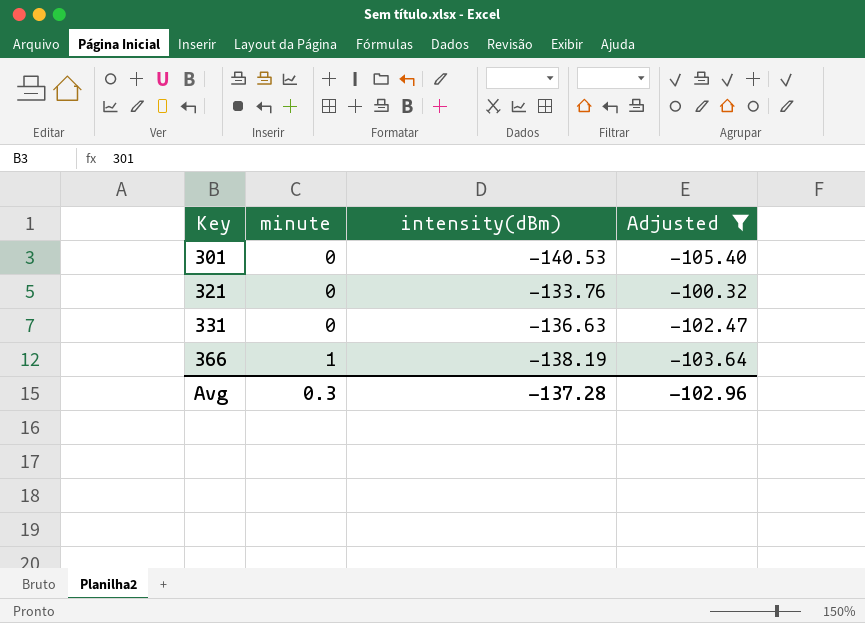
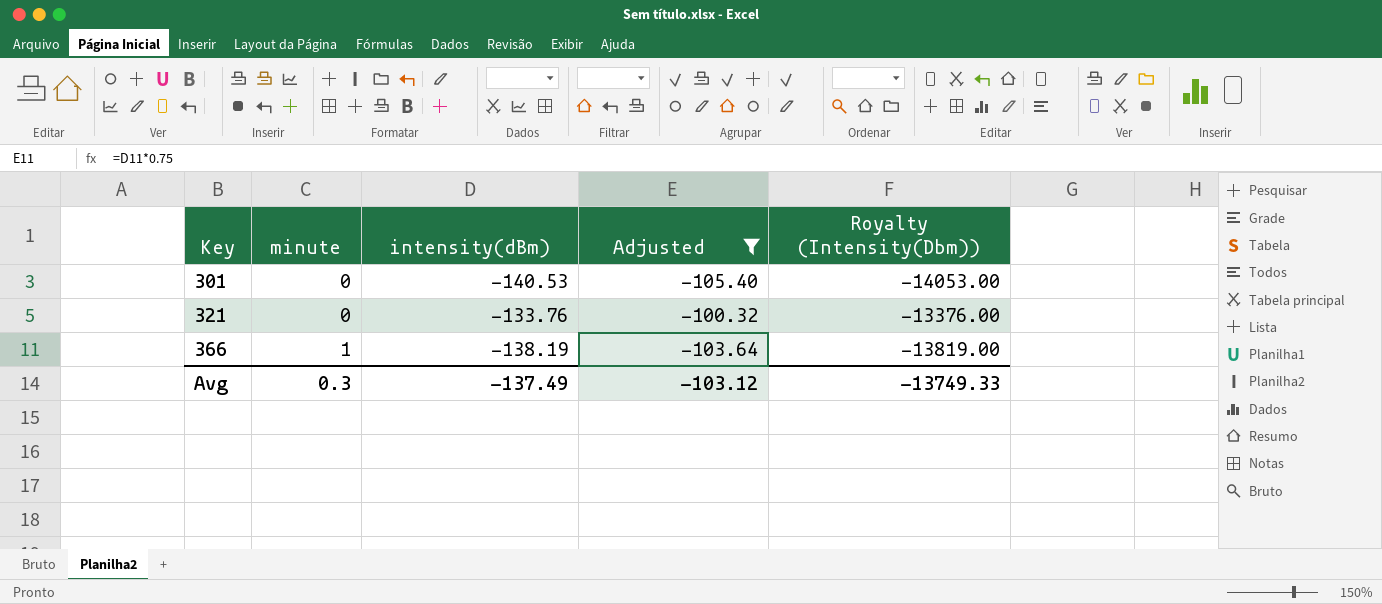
column Royalty (Intensity(Dbm)) | formula: none -> [intensity(dBm)] * 100
row 331: 0 | -136.63 | -102.47 -> none
Avg | intensity(dBm): -137.28 -> -137.49
Avg | Adjusted: -102.96 -> -103.12

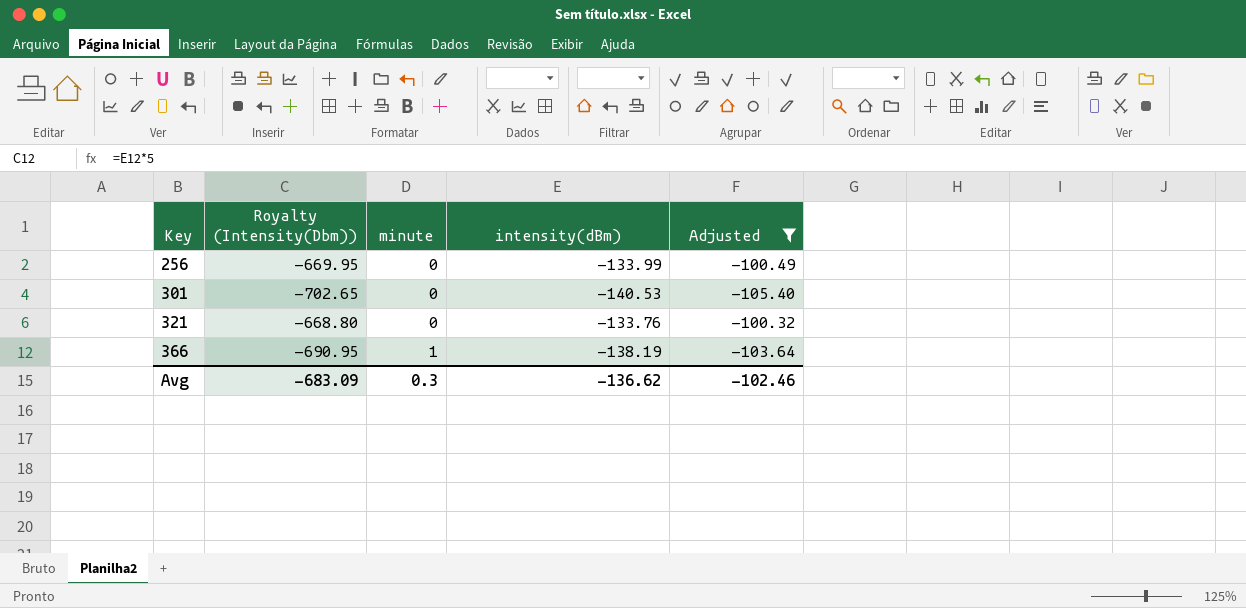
column Royalty (Intensity(Dbm)) | formula: [intensity(dBm)] * 100 -> [intensity(dBm)] * 5
column Royalty (Intensity(Dbm)) | position: 5 -> 2
row 256: none -> -669.95 | 0 | -133.99 | -100.49
Avg | Royalty (Intensity(Dbm)): -13749.33 -> -683.09
Avg | intensity(dBm): -137.49 -> -136.62
Avg | Adjusted: -103.12 -> -102.46

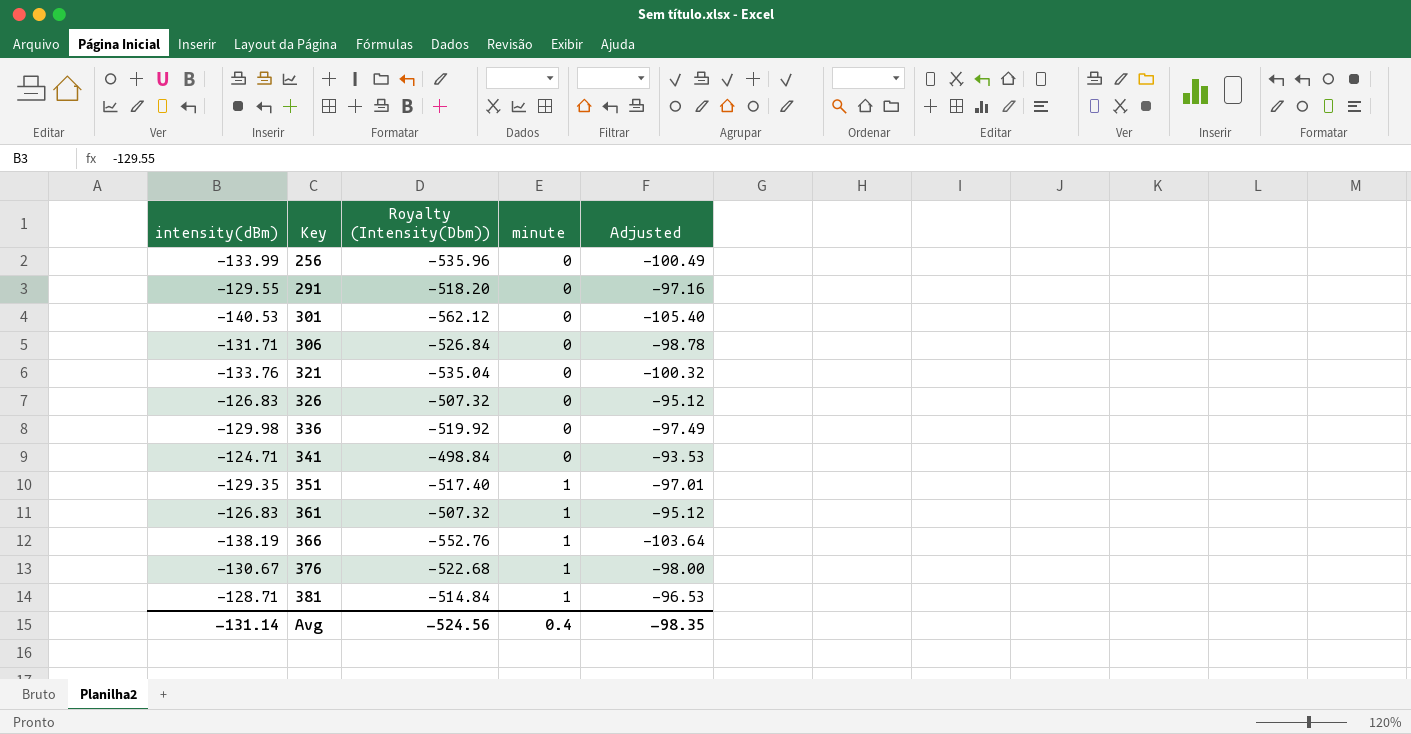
filter: Adjusted <= -100.32 -> none
column intensity(dBm) | position: 4 -> 1
column Royalty (Intensity(Dbm)) | formula: [intensity(dBm)] * 5 -> [intensity(dBm)] * 4
Avg | intensity(dBm): -136.62 -> -131.14
Avg | Royalty (Intensity(Dbm)): -683.09 -> -524.56
Avg | minute: 0.3 -> 0.4
Avg | Adjusted: -102.46 -> -98.35

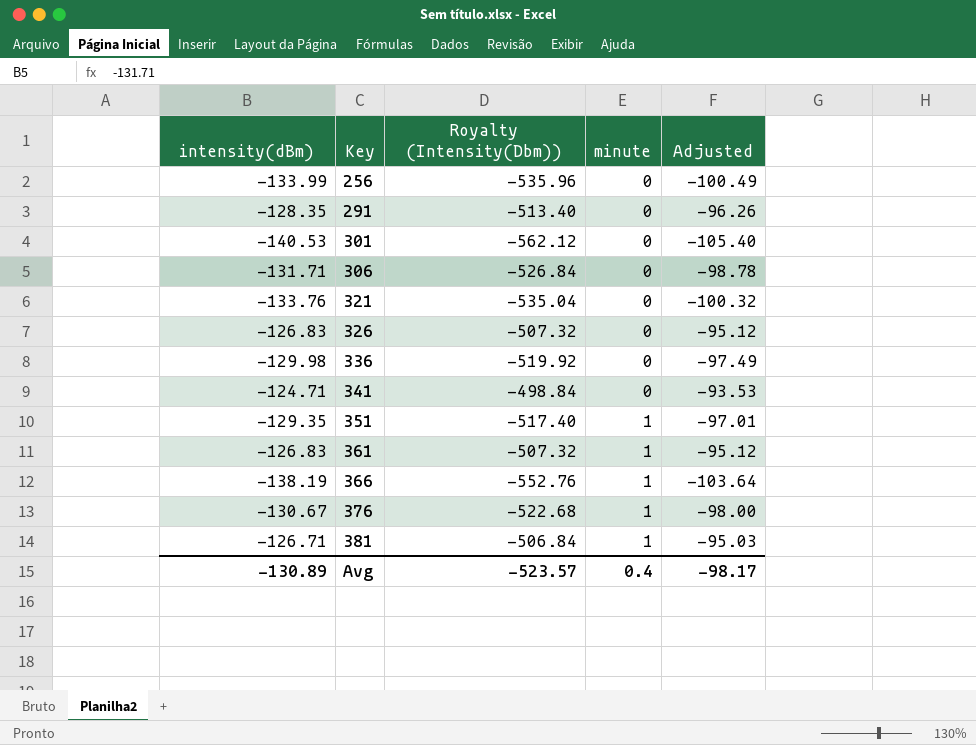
291 | intensity(dBm): -129.55 -> -128.35
291 | Royalty (Intensity(Dbm)): -518.20 -> -513.40
291 | Adjusted: -97.16 -> -96.26
381 | intensity(dBm): -128.71 -> -126.71
381 | Royalty (Intensity(Dbm)): -514.84 -> -506.84
381 | Adjusted: -96.53 -> -95.03
Avg | intensity(dBm): -131.14 -> -130.89
Avg | Royalty (Intensity(Dbm)): -524.56 -> -523.57
Avg | Adjusted: -98.35 -> -98.17

